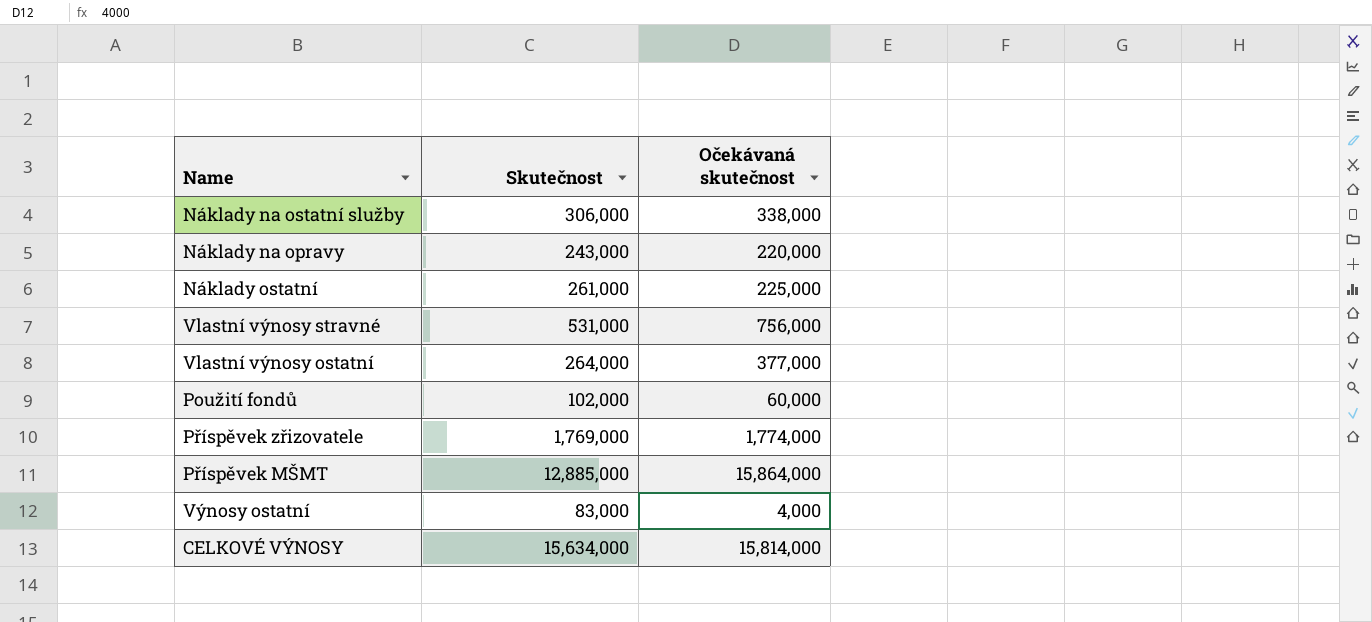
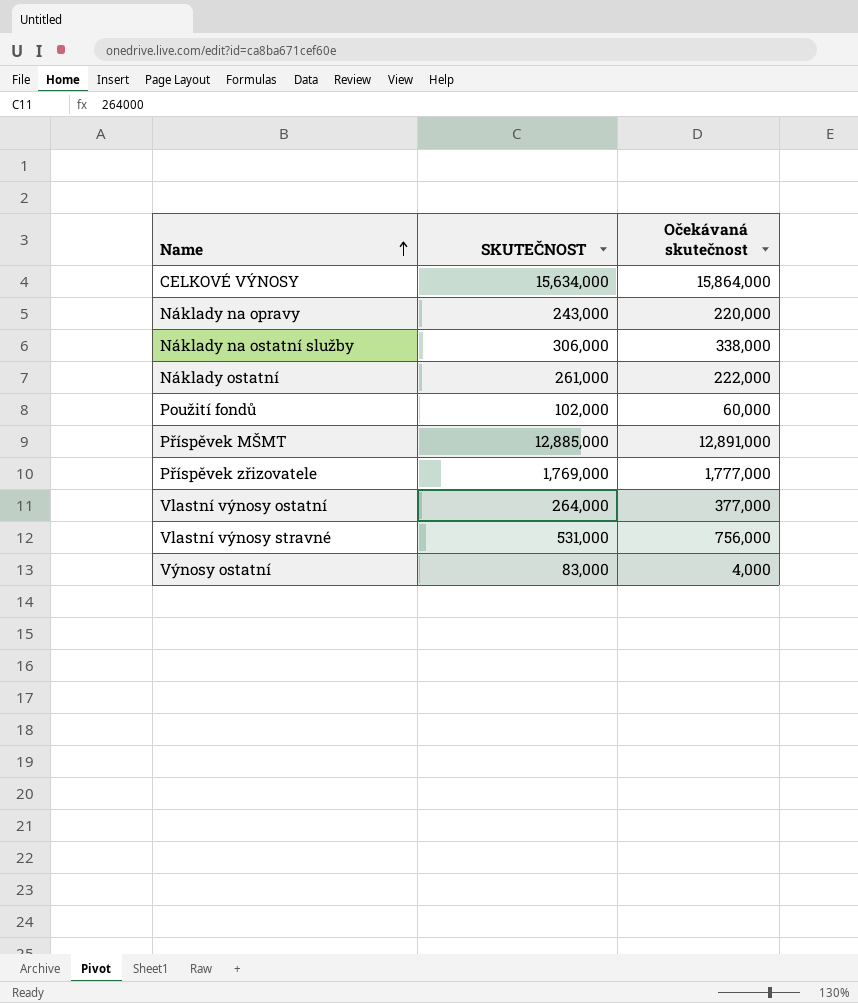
row order: none -> Name ascending
column name: Skutečnost -> SKUTEČNOST
CELKOVÉ VÝNOSY | Očekávaná skutečnost: 15,814,000 -> 15,864,000
Náklady ostatní | Očekávaná skutečnost: 225,000 -> 222,000
Příspěvek MŠMT | Očekávaná skutečnost: 15,864,000 -> 12,891,000
Příspěvek zřizovatele | Očekávaná skutečnost: 1,774,000 -> 1,777,000

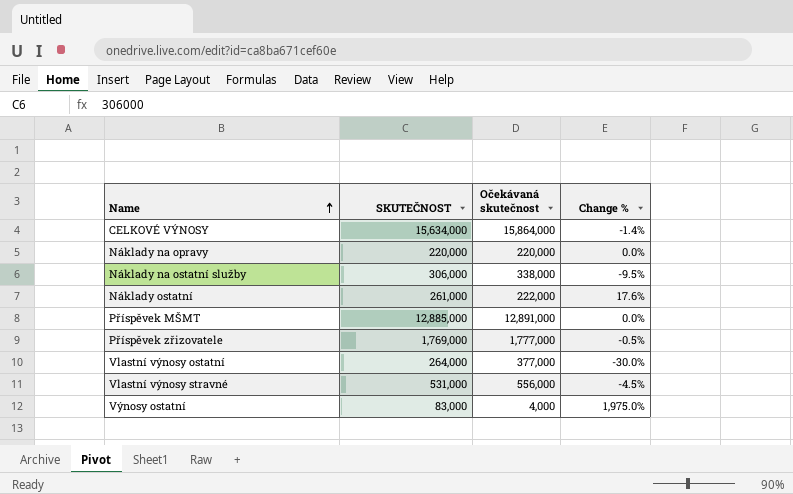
column Change % | formula: none -> ([SKUTEČNOST] - [Očekávaná skutečnost]) / [Očekávaná skutečnost]
row Použití fondů: 102,000 | 60,000 -> none
Náklady na opravy | SKUTEČNOST: 243,000 -> 220,000
Vlastní výnosy stravné | Očekávaná skutečnost: 756,000 -> 556,000

